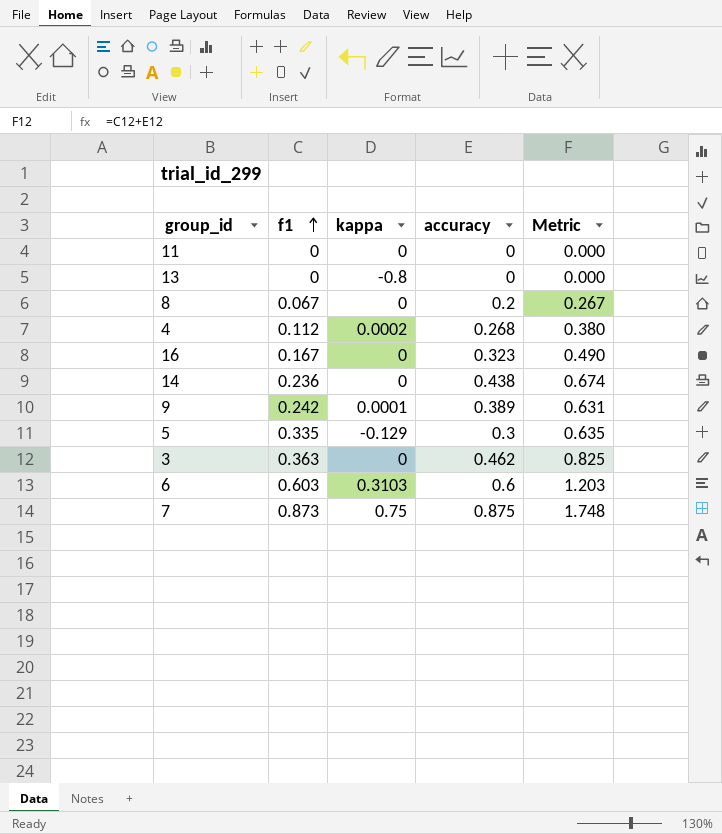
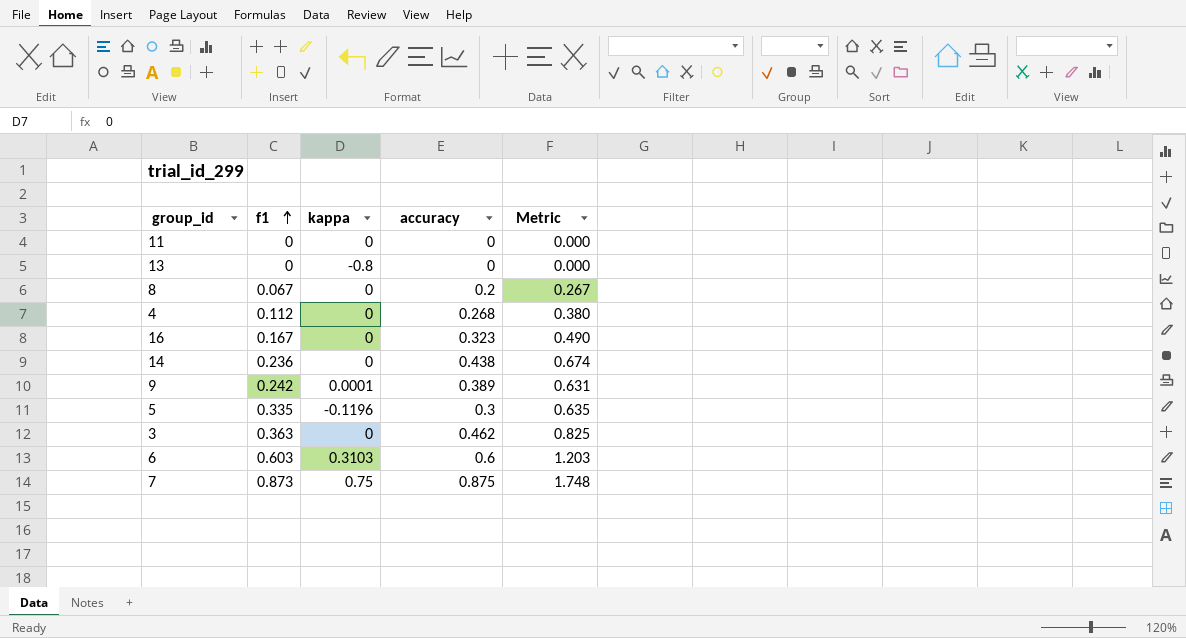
4 | kappa: 0.0002 -> 0
5 | kappa: -0.129 -> -0.1196

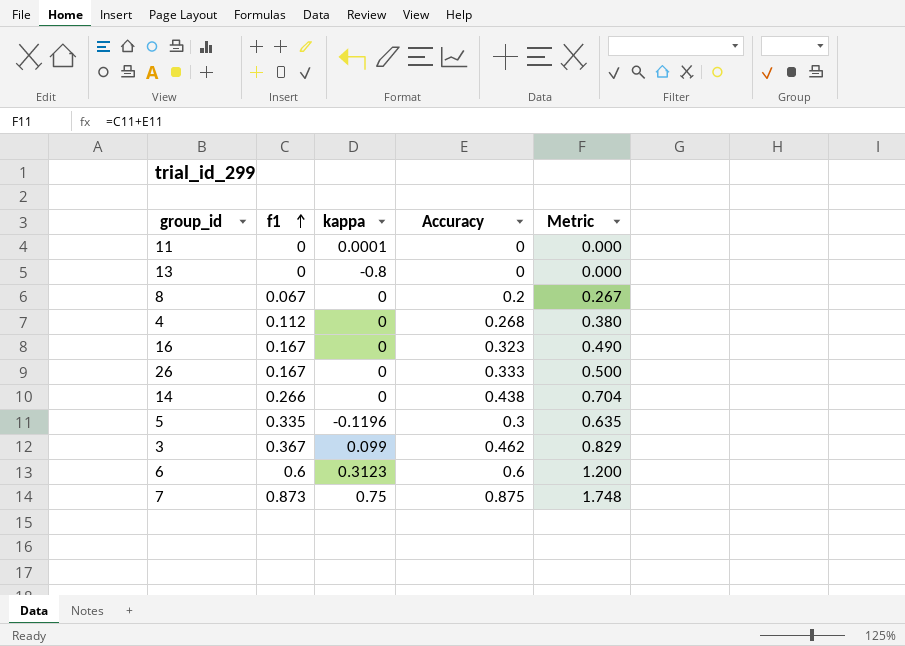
column name: accuracy -> Accuracy
row 9: 0.242 | 0.0001 | 0.389 | 0.631 -> none
11 | kappa: 0 -> 0.0001
row 26: none -> 0.167 | 0 | 0.333 | 0.500
14 | f1: 0.236 -> 0.266
14 | Metric: 0.674 -> 0.704
3 | f1: 0.363 -> 0.367
3 | kappa: 0 -> 0.099
3 | Metric: 0.825 -> 0.829
6 | f1: 0.603 -> 0.6
6 | kappa: 0.3103 -> 0.3123
6 | Metric: 1.203 -> 1.200

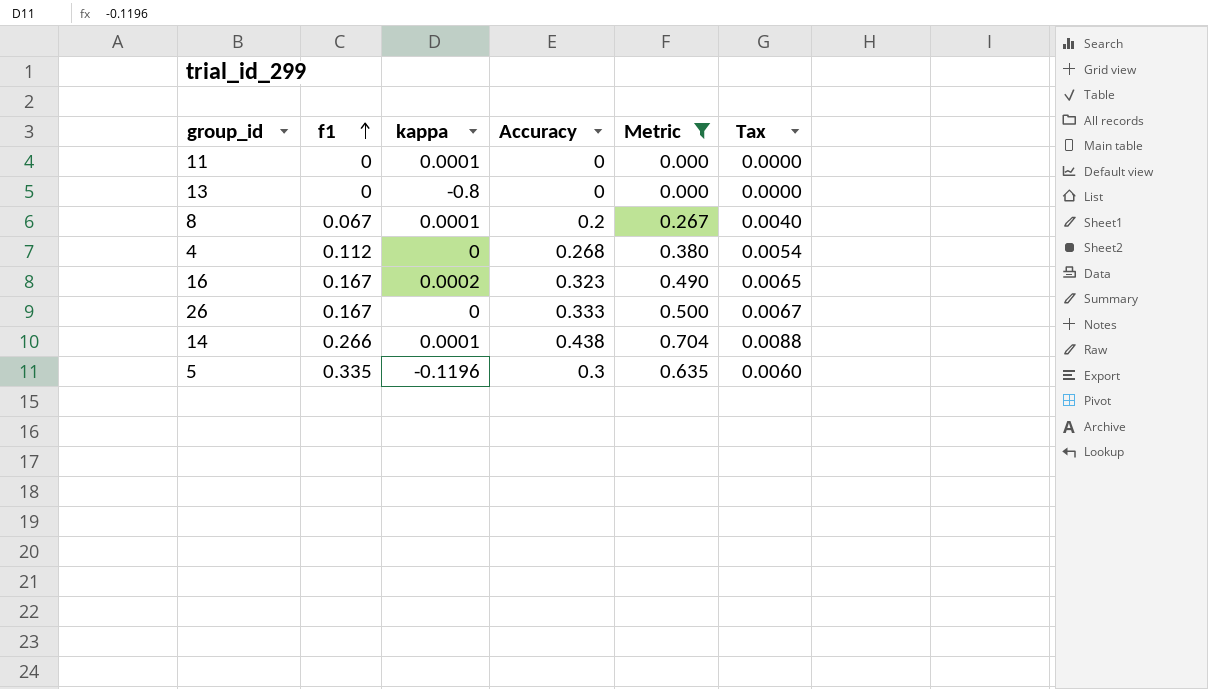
filter: none -> Metric <= 0.704
column Tax | formula: none -> [Accuracy] * 0.02
8 | kappa: 0 -> 0.0001
16 | kappa: 0 -> 0.0002
14 | kappa: 0 -> 0.0001

